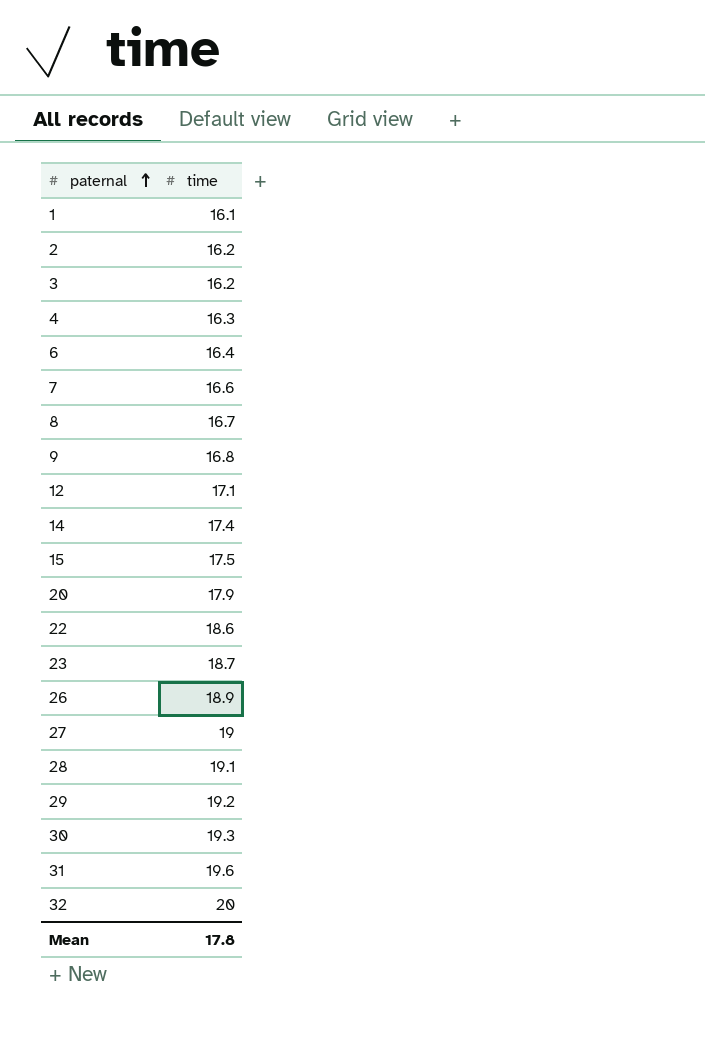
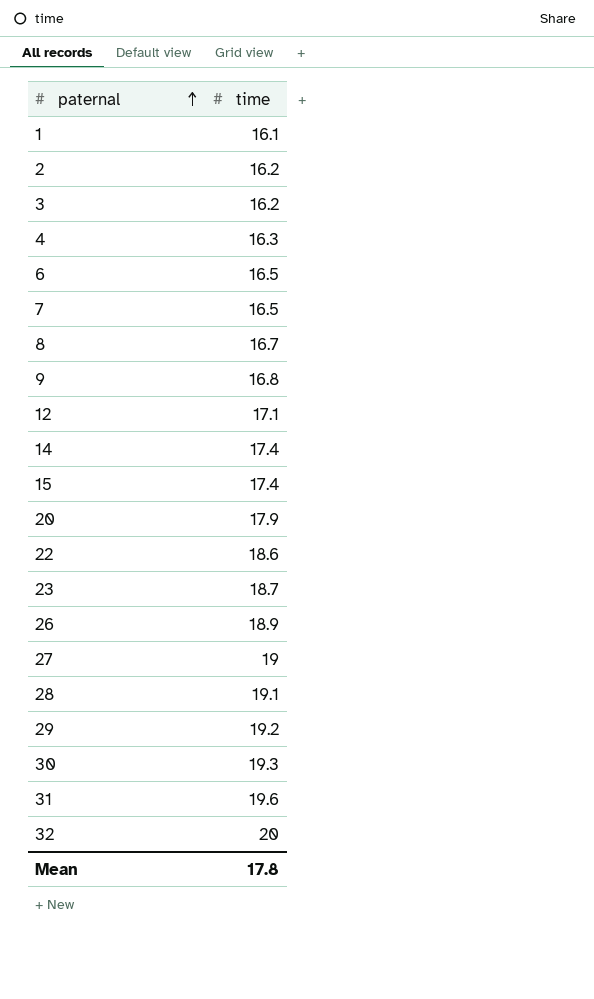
6 | time: 16.4 -> 16.5
7 | time: 16.6 -> 16.5
15 | time: 17.5 -> 17.4

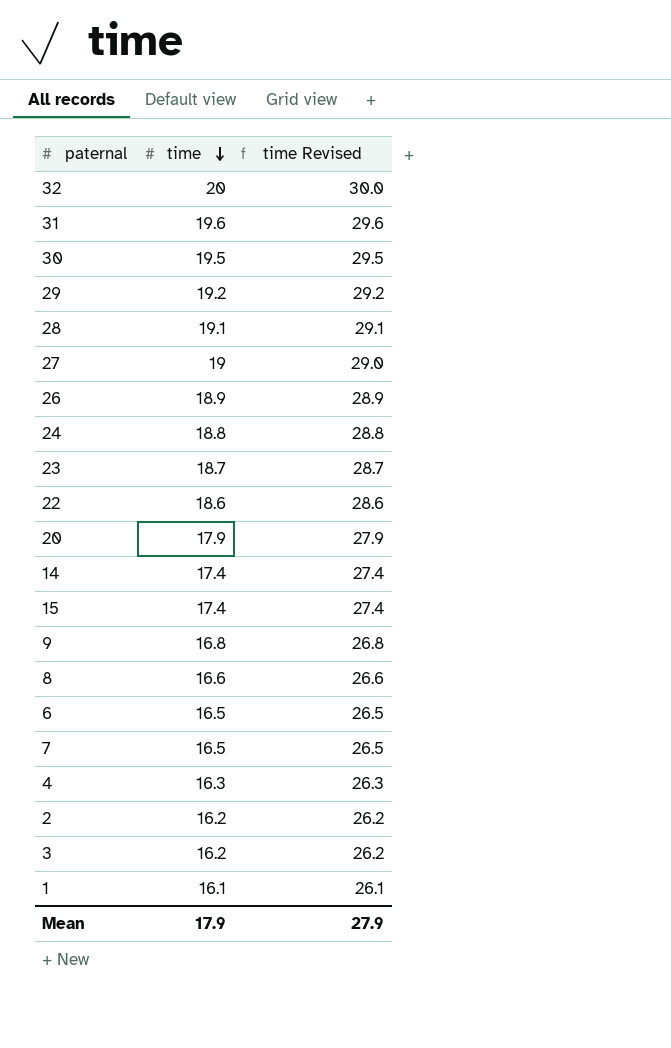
row order: paternal ascending -> time descending
column time Revised | formula: none -> [time] + 10
row 12: 17.1 -> none
30 | time: 19.3 -> 19.5
row 24: none -> 18.8 | 28.8
8 | time: 16.7 -> 16.6
Mean | time: 17.8 -> 17.9

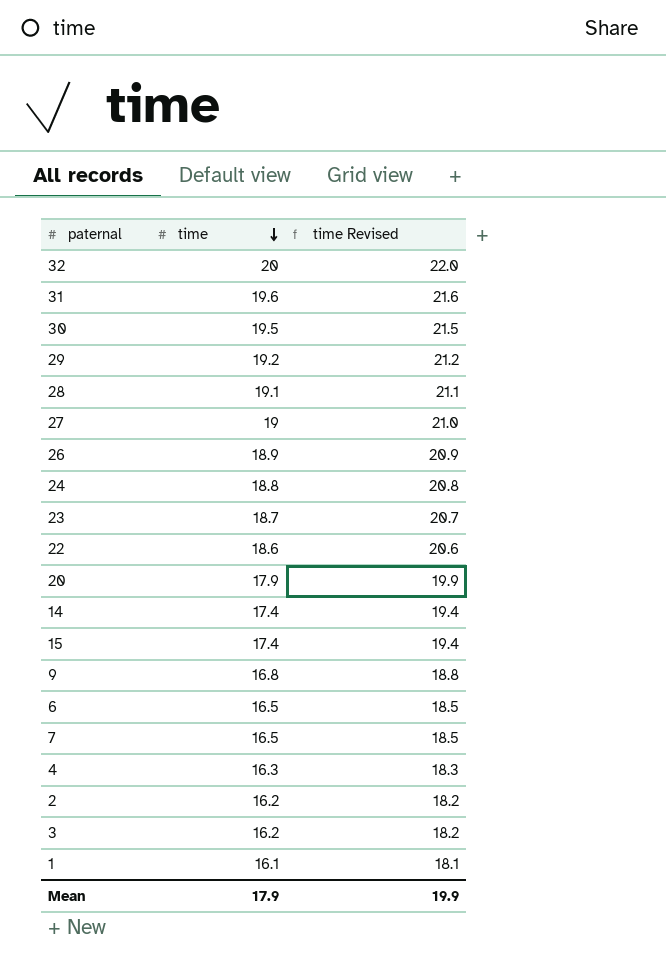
column time Revised | formula: [time] + 10 -> [time] + 2
row 8: 16.6 | 26.6 -> none
Mean | time Revised: 27.9 -> 19.9

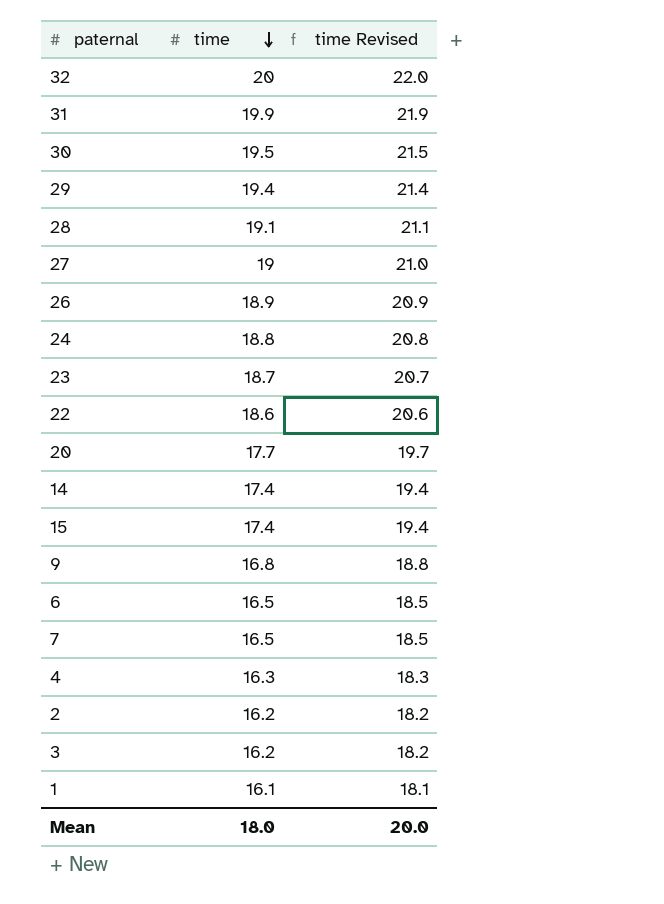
31 | time: 19.6 -> 19.9
31 | time Revised: 21.6 -> 21.9
29 | time: 19.2 -> 19.4
29 | time Revised: 21.2 -> 21.4
20 | time: 17.9 -> 17.7
20 | time Revised: 19.9 -> 19.7
Mean | time: 17.9 -> 18.0
Mean | time Revised: 19.9 -> 20.0

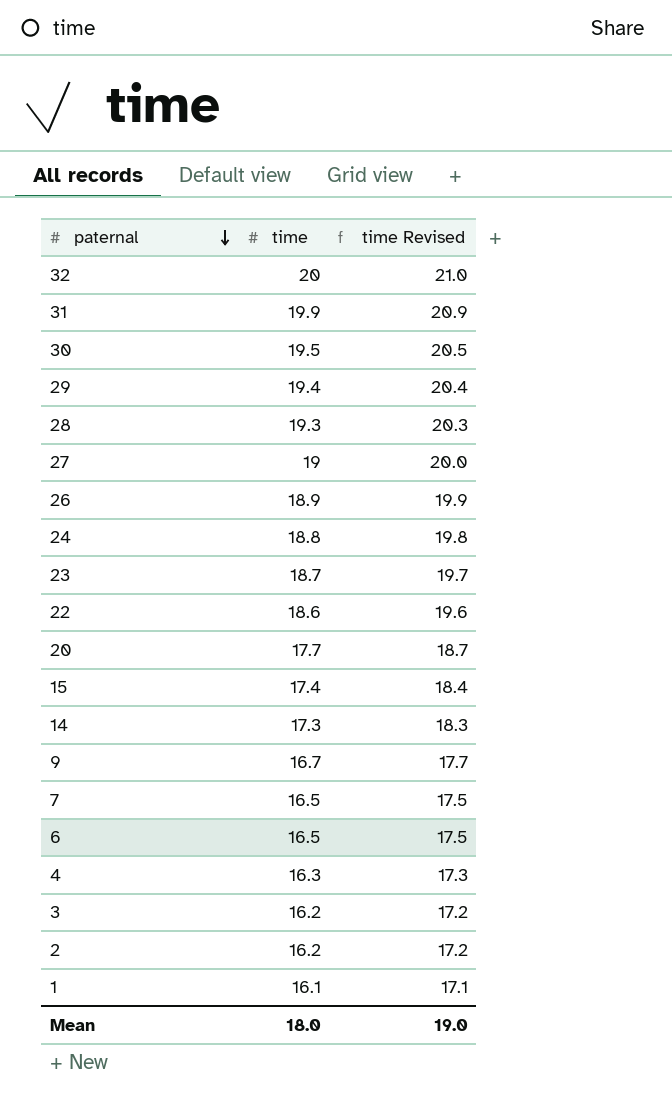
row order: time descending -> paternal descending
column time Revised | formula: [time] + 2 -> [time] + 1
28 | time: 19.1 -> 19.3
14 | time: 17.4 -> 17.3
9 | time: 16.8 -> 16.7
Mean | time Revised: 20.0 -> 19.0

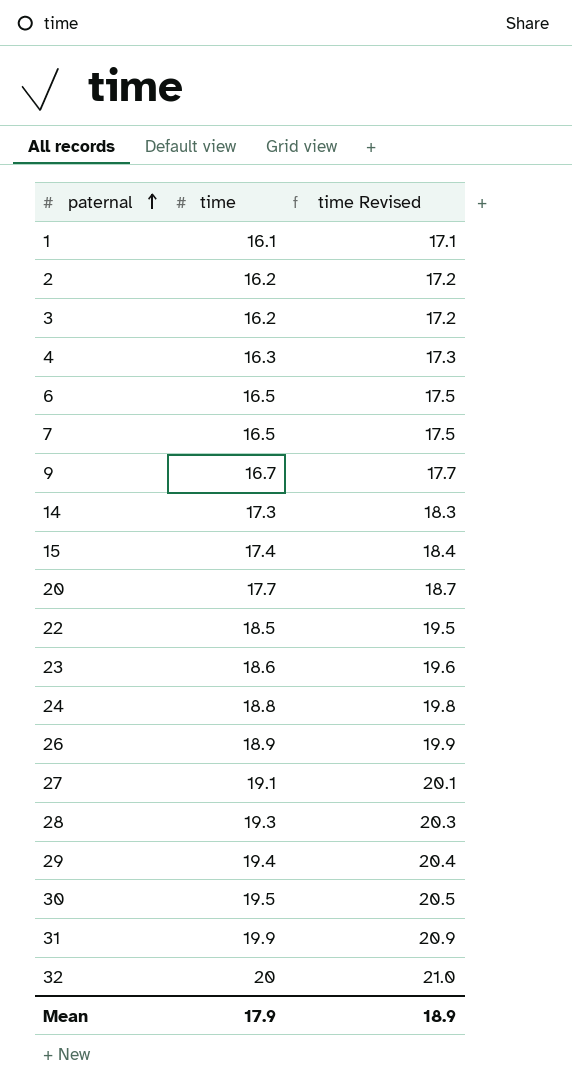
row order: paternal descending -> paternal ascending
22 | time: 18.6 -> 18.5
22 | time Revised: 19.6 -> 19.5
23 | time: 18.7 -> 18.6
23 | time Revised: 19.7 -> 19.6
27 | time: 19 -> 19.1
27 | time Revised: 20.0 -> 20.1
Mean | time: 18.0 -> 17.9
Mean | time Revised: 19.0 -> 18.9

